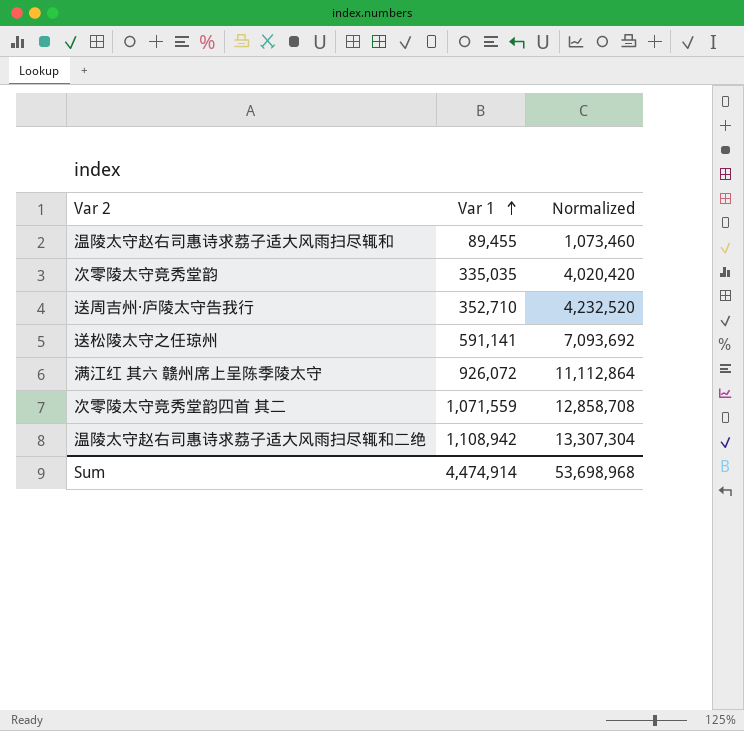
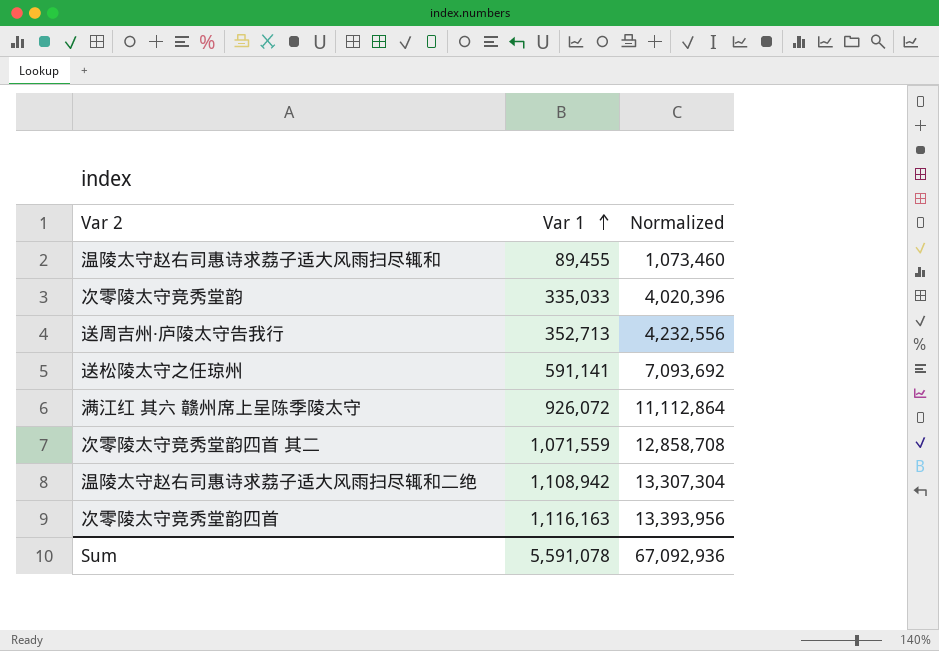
次零陵太守竞秀堂韵 | Var 1: 335,035 -> 335,033
次零陵太守竞秀堂韵 | Normalized: 4,020,420 -> 4,020,396
送周吉州·庐陵太守告我行 | Var 1: 352,710 -> 352,713
送周吉州·庐陵太守告我行 | Normalized: 4,232,520 -> 4,232,556
row 次零陵太守竞秀堂韵四首: none -> 1,116,163 | 13,393,956
Sum | Var 1: 4,474,914 -> 5,591,078
Sum | Normalized: 53,698,968 -> 67,092,936

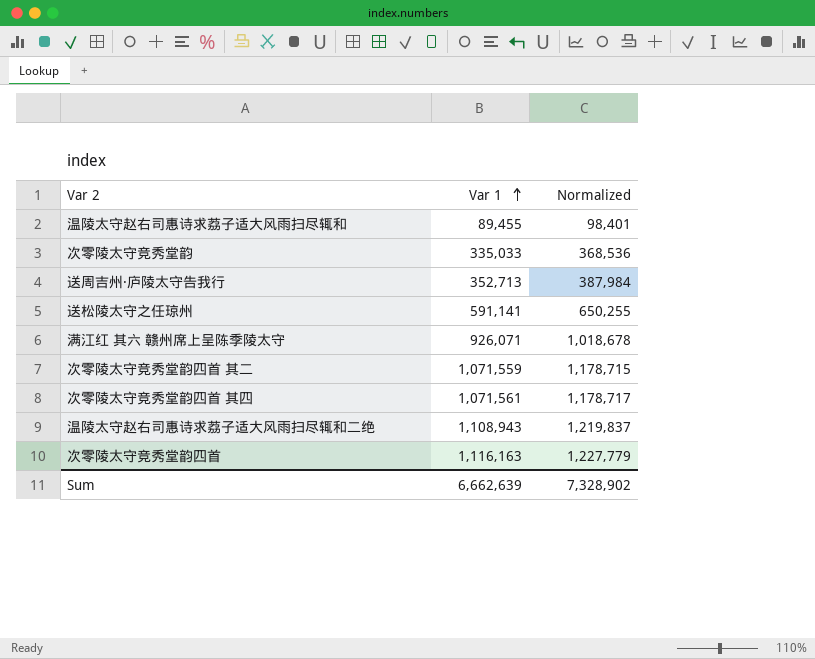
column Normalized | formula: [Var 1] * 12 -> [Var 1] * 1.1
满江红 其六 赣州席上呈陈季陵太守 | Var 1: 926,072 -> 926,071
row 次零陵太守竞秀堂韵四首 其四: none -> 1,071,561 | 1,178,717
温陵太守赵右司惠诗求荔子适大风雨扫尽辄和二绝 | Var 1: 1,108,942 -> 1,108,943
Sum | Var 1: 5,591,078 -> 6,662,639
Sum | Normalized: 67,092,936 -> 7,328,902

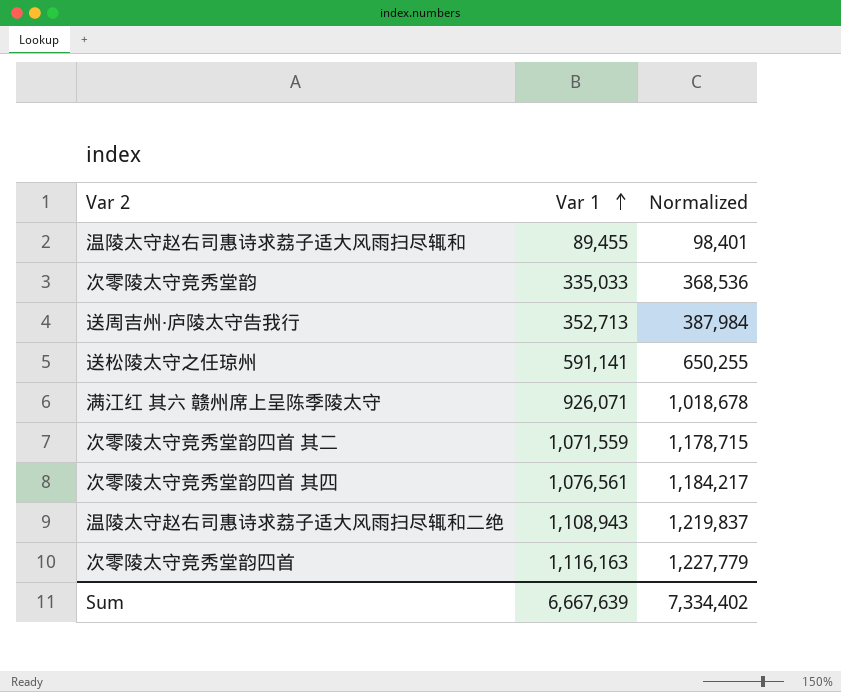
次零陵太守竞秀堂韵四首 其四 | Var 1: 1,071,561 -> 1,076,561
次零陵太守竞秀堂韵四首 其四 | Normalized: 1,178,717 -> 1,184,217
Sum | Var 1: 6,662,639 -> 6,667,639
Sum | Normalized: 7,328,902 -> 7,334,402

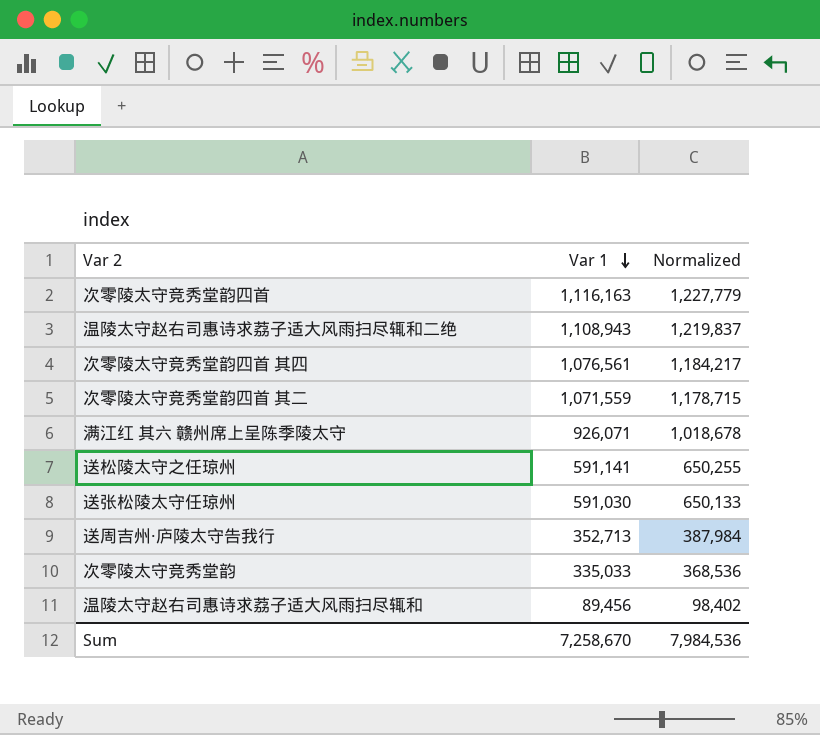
row order: Var 1 ascending -> Var 1 descending
row 送张松陵太守任琼州: none -> 591,030 | 650,133
温陵太守赵右司惠诗求荔子适大风雨扫尽辄和 | Var 1: 89,455 -> 89,456
温陵太守赵右司惠诗求荔子适大风雨扫尽辄和 | Normalized: 98,401 -> 98,402
Sum | Var 1: 6,667,639 -> 7,258,670
Sum | Normalized: 7,334,402 -> 7,984,536

